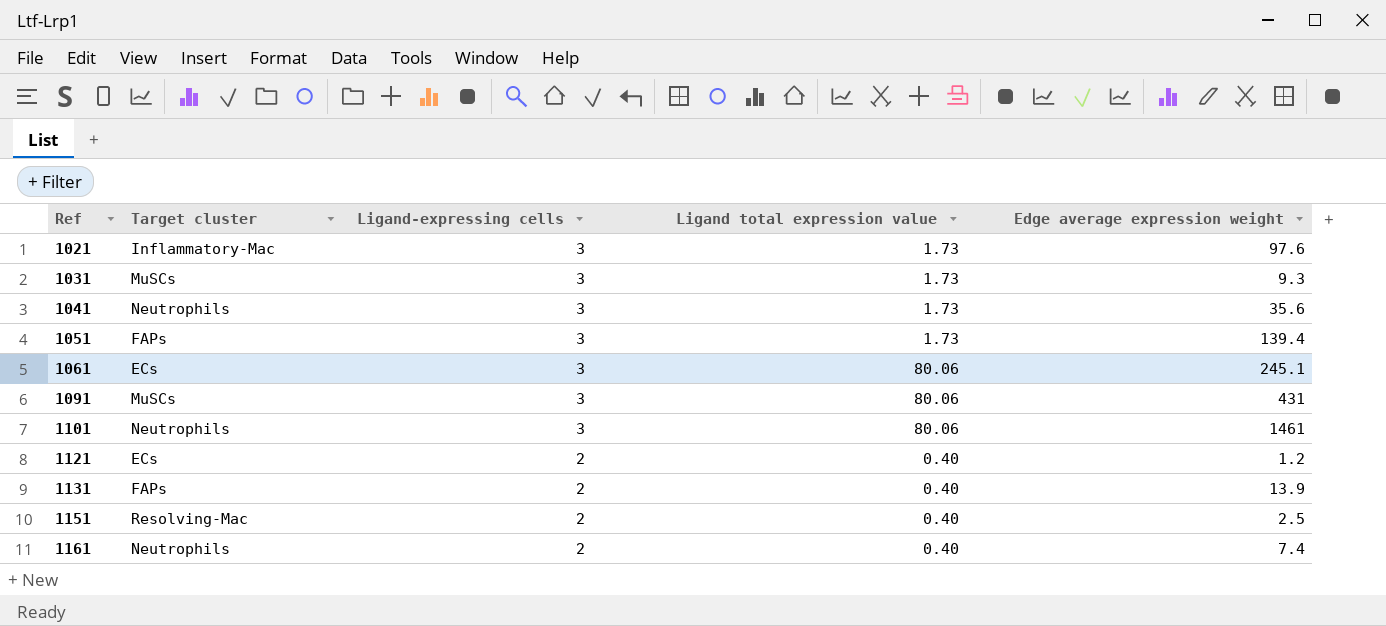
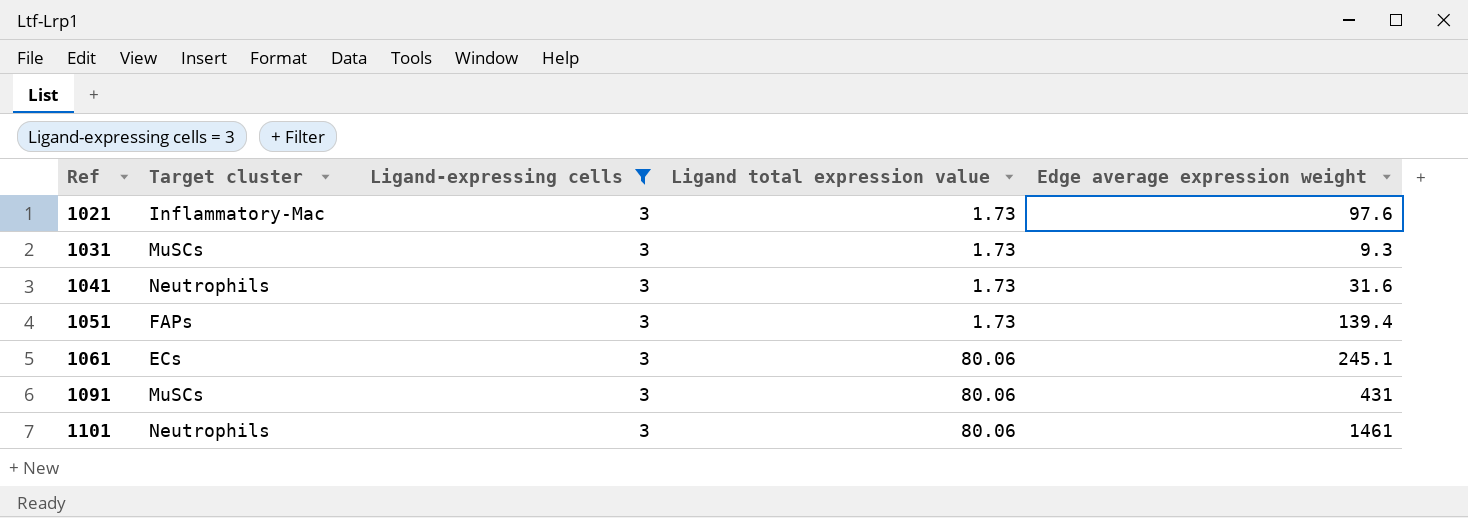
filter: none -> Ligand-expressing cells = 3
1041 | Edge average expression weight: 35.6 -> 31.6

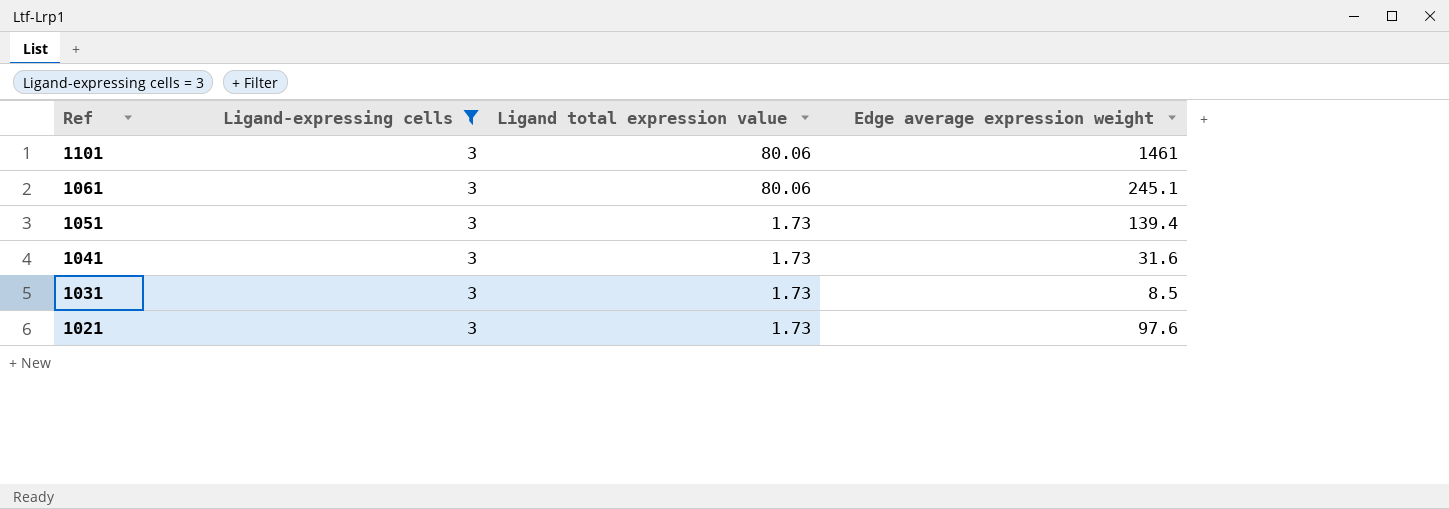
row order: Ref ascending -> Ref descending
column Target cluster | position: 2 -> none
row 1091: MuSCs | 3 | 80.06 | 431 -> none
1031 | Edge average expression weight: 9.3 -> 8.5

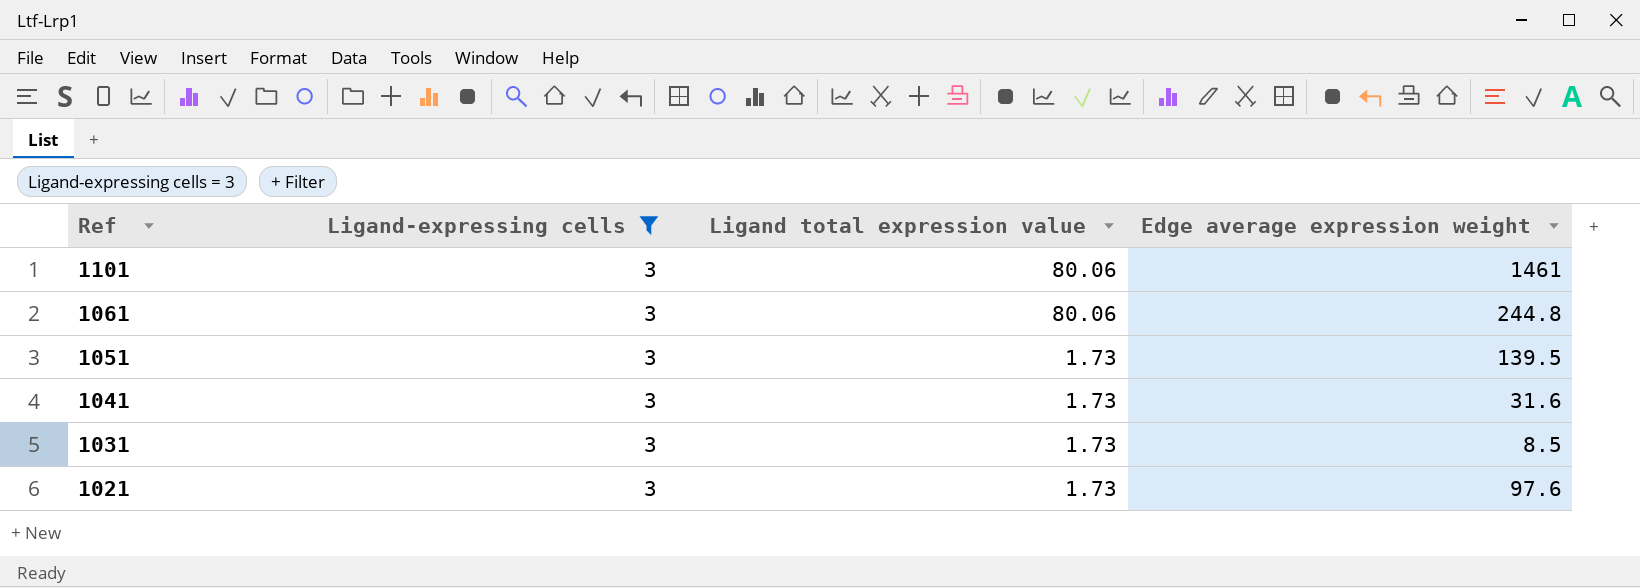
1061 | Edge average expression weight: 245.1 -> 244.8
1051 | Edge average expression weight: 139.4 -> 139.5

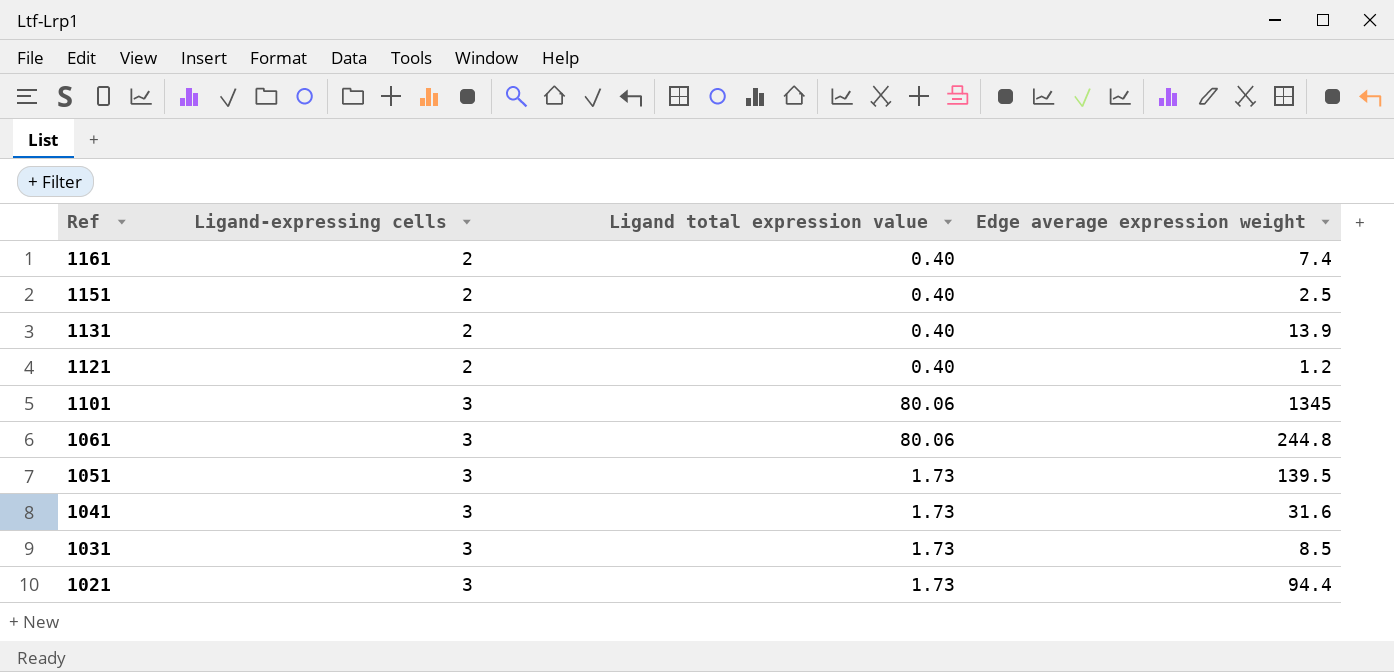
filter: Ligand-expressing cells = 3 -> none
1101 | Edge average expression weight: 1461 -> 1345
1021 | Edge average expression weight: 97.6 -> 94.4

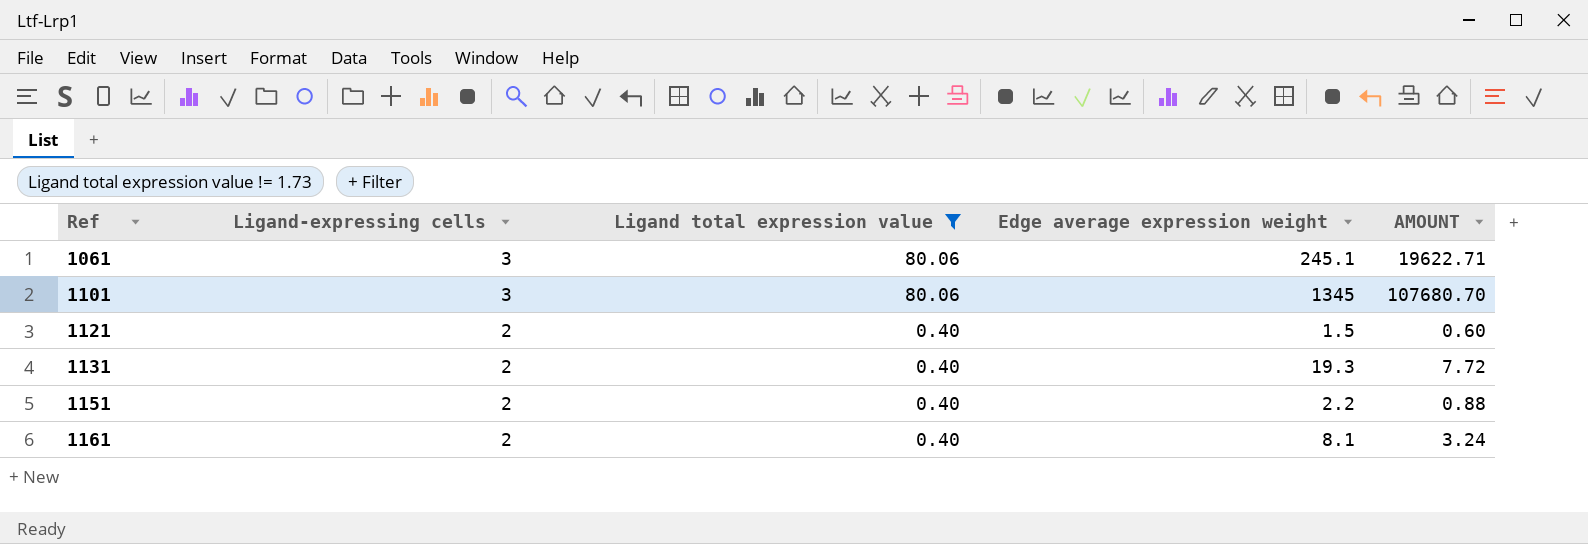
filter: none -> Ligand total expression value != 1.73
row order: Ref descending -> Ref ascending
column AMOUNT | formula: none -> [Ligand total expression value] * [Edge average expression weight]
1061 | Edge average expression weight: 244.8 -> 245.1
1121 | Edge average expression weight: 1.2 -> 1.5
1131 | Edge average expression weight: 13.9 -> 19.3
1151 | Edge average expression weight: 2.5 -> 2.2
1161 | Edge average expression weight: 7.4 -> 8.1

